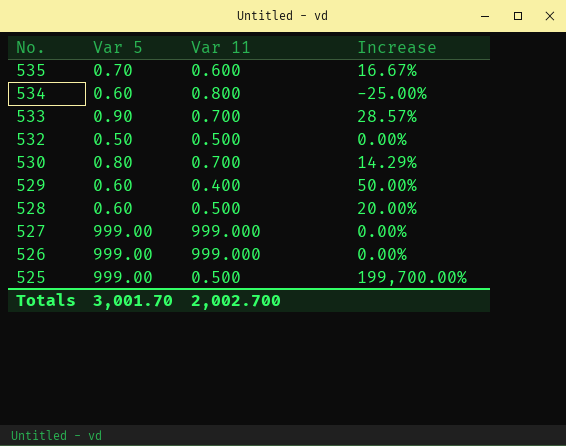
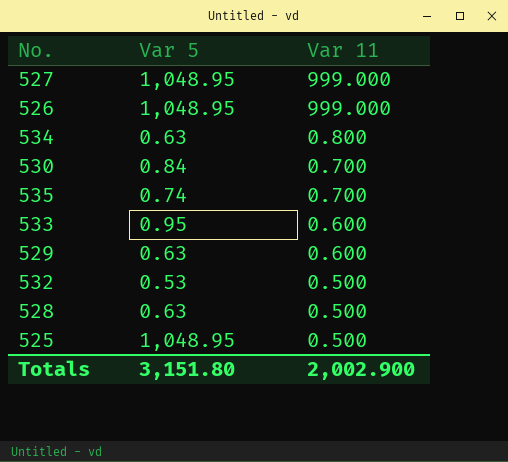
row order: No. descending -> Var 11 descending
column Increase | formula: ([Var 5] - [Var 11]) / [Var 11] -> none
527 | Var 5: 999.00 -> 1,048.95
526 | Var 5: 999.00 -> 1,048.95
534 | Var 5: 0.60 -> 0.63
530 | Var 5: 0.80 -> 0.84
535 | Var 5: 0.70 -> 0.74
535 | Var 11: 0.600 -> 0.700
533 | Var 5: 0.90 -> 0.95
533 | Var 11: 0.700 -> 0.600
529 | Var 5: 0.60 -> 0.63
529 | Var 11: 0.400 -> 0.600
532 | Var 5: 0.50 -> 0.53
528 | Var 5: 0.60 -> 0.63
525 | Var 5: 999.00 -> 1,048.95
Totals | Var 5: 3,001.70 -> 3,151.80
Totals | Var 11: 2,002.700 -> 2,002.900

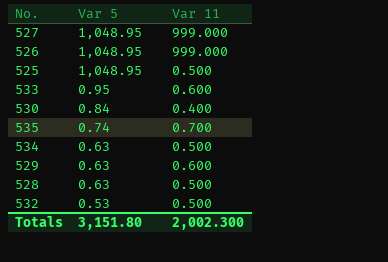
row order: Var 11 descending -> Var 5 descending
530 | Var 11: 0.700 -> 0.400
534 | Var 11: 0.800 -> 0.500
Totals | Var 11: 2,002.900 -> 2,002.300

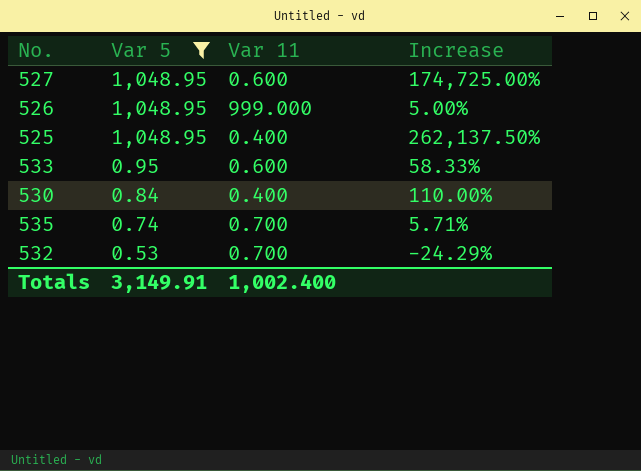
filter: none -> Var 5 != 0.63
column Increase | formula: none -> ([Var 5] - [Var 11]) / [Var 11]
527 | Var 11: 999.000 -> 0.600
525 | Var 11: 0.500 -> 0.400
532 | Var 11: 0.500 -> 0.700
Totals | Var 5: 3,151.80 -> 3,149.91
Totals | Var 11: 2,002.300 -> 1,002.400

